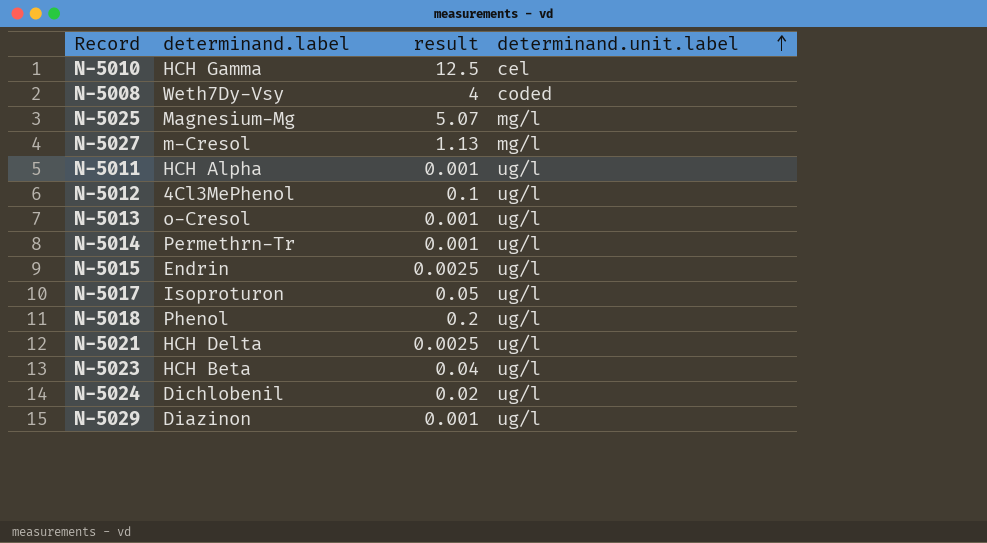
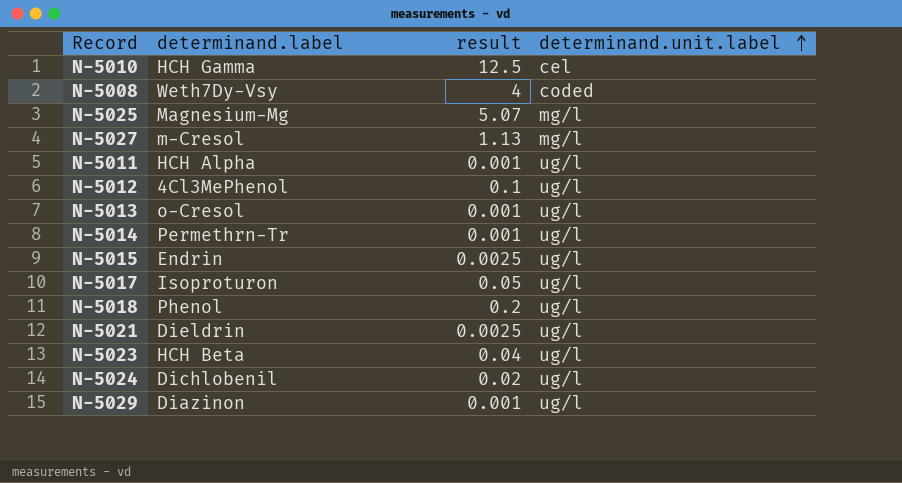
N-5021 | determinand.label: HCH Delta -> Dieldrin

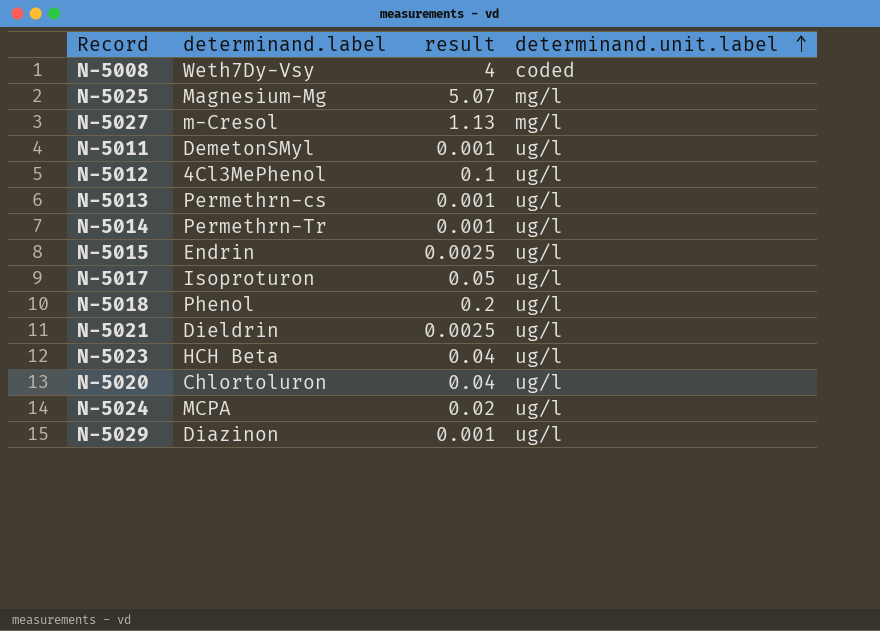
row N-5010: HCH Gamma | 12.5 | cel -> none
N-5011 | determinand.label: HCH Alpha -> DemetonSMyl
N-5013 | determinand.label: o-Cresol -> Permethrn-cs
row N-5020: none -> Chlortoluron | 0.04 | ug/l
N-5024 | determinand.label: Dichlobenil -> MCPA

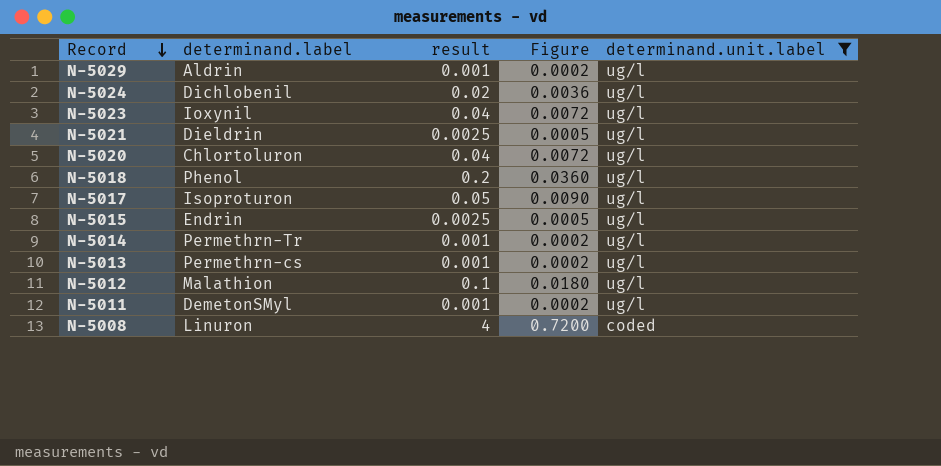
filter: none -> determinand.unit.label != mg/l
row order: determinand.unit.label ascending -> Record descending
column Figure | formula: none -> [result] * 0.18
N-5029 | determinand.label: Diazinon -> Aldrin
N-5024 | determinand.label: MCPA -> Dichlobenil
N-5023 | determinand.label: HCH Beta -> Ioxynil
N-5012 | determinand.label: 4Cl3MePhenol -> Malathion
N-5008 | determinand.label: Weth7Dy-Vsy -> Linuron

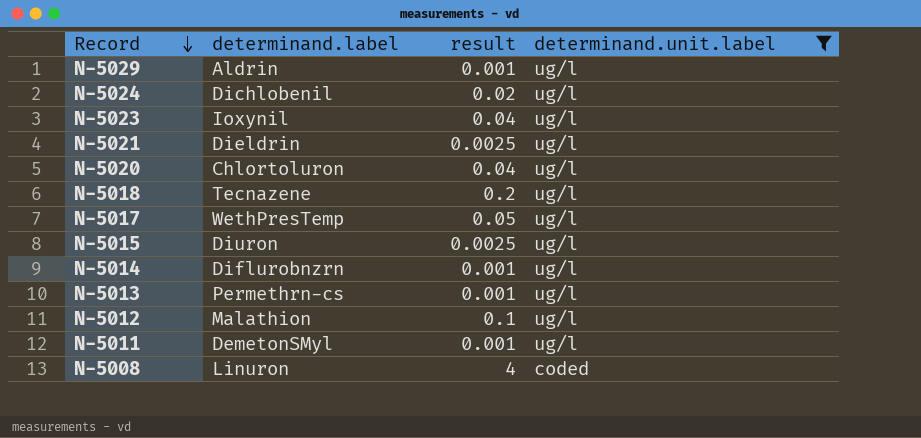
column Figure | formula: [result] * 0.18 -> none
N-5018 | determinand.label: Phenol -> Tecnazene
N-5017 | determinand.label: Isoproturon -> WethPresTemp
N-5015 | determinand.label: Endrin -> Diuron
N-5014 | determinand.label: Permethrn-Tr -> Diflurobnzrn

